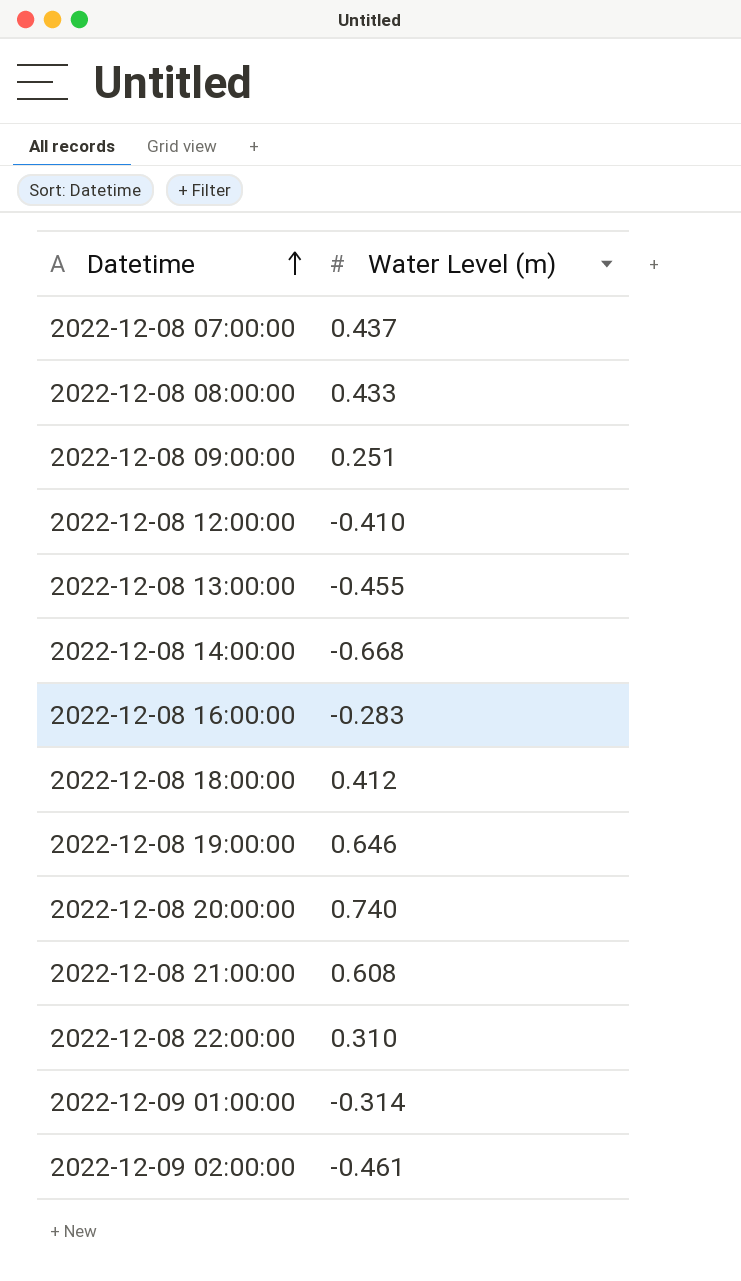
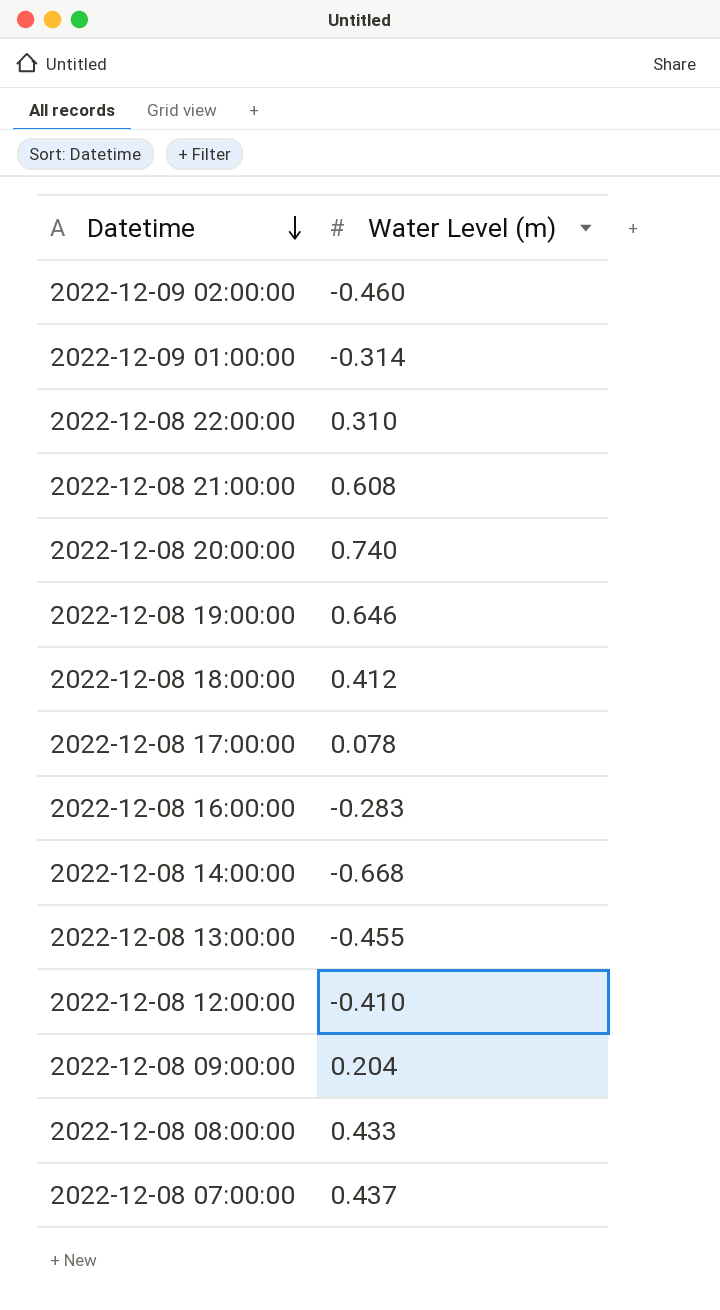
row order: Datetime ascending -> Datetime descending
2022-12-09 02:00:00 | Water Level (m): -0.461 -> -0.460
row 2022-12-08 17:00:00: none -> 0.078
2022-12-08 09:00:00 | Water Level (m): 0.251 -> 0.204

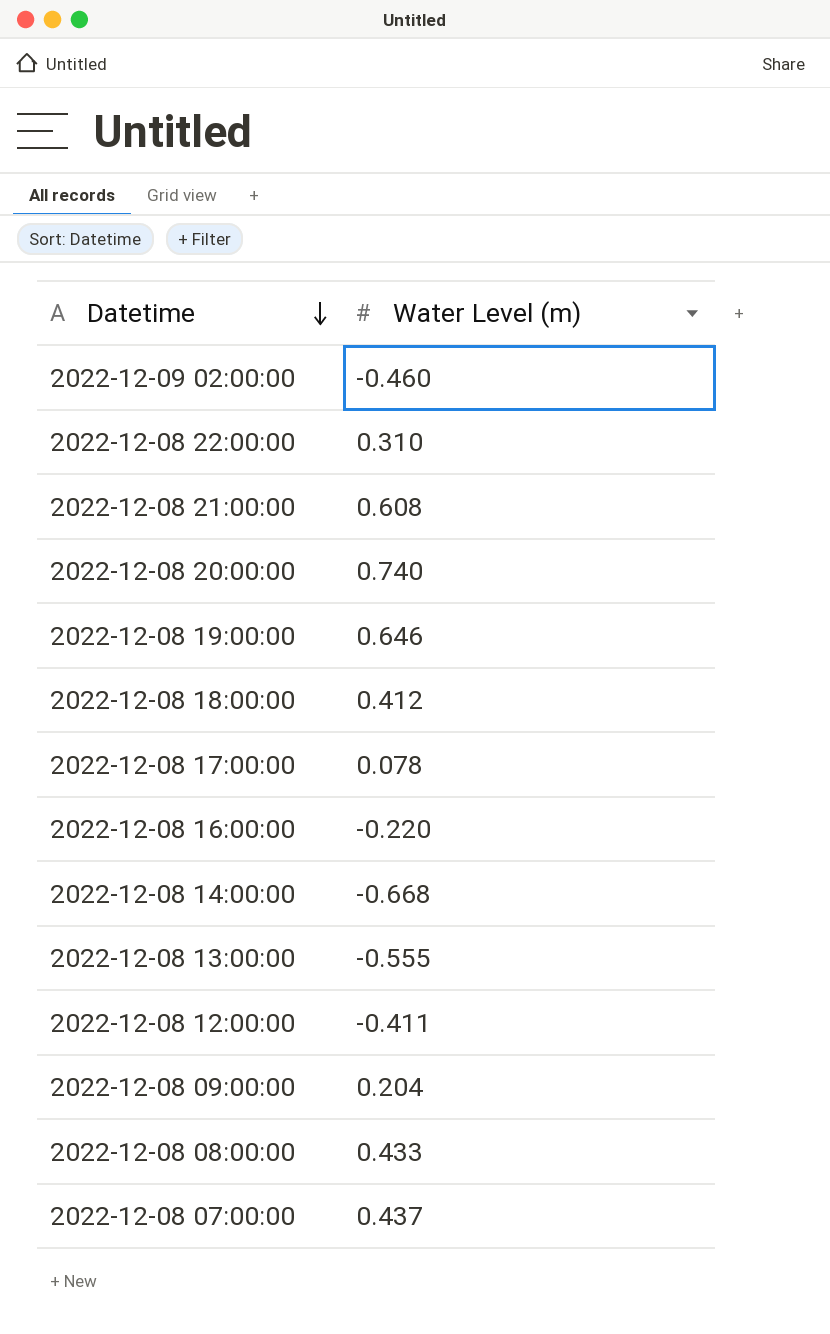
row 2022-12-09 01:00:00: -0.314 -> none
2022-12-08 16:00:00 | Water Level (m): -0.283 -> -0.220
2022-12-08 13:00:00 | Water Level (m): -0.455 -> -0.555
2022-12-08 12:00:00 | Water Level (m): -0.410 -> -0.411

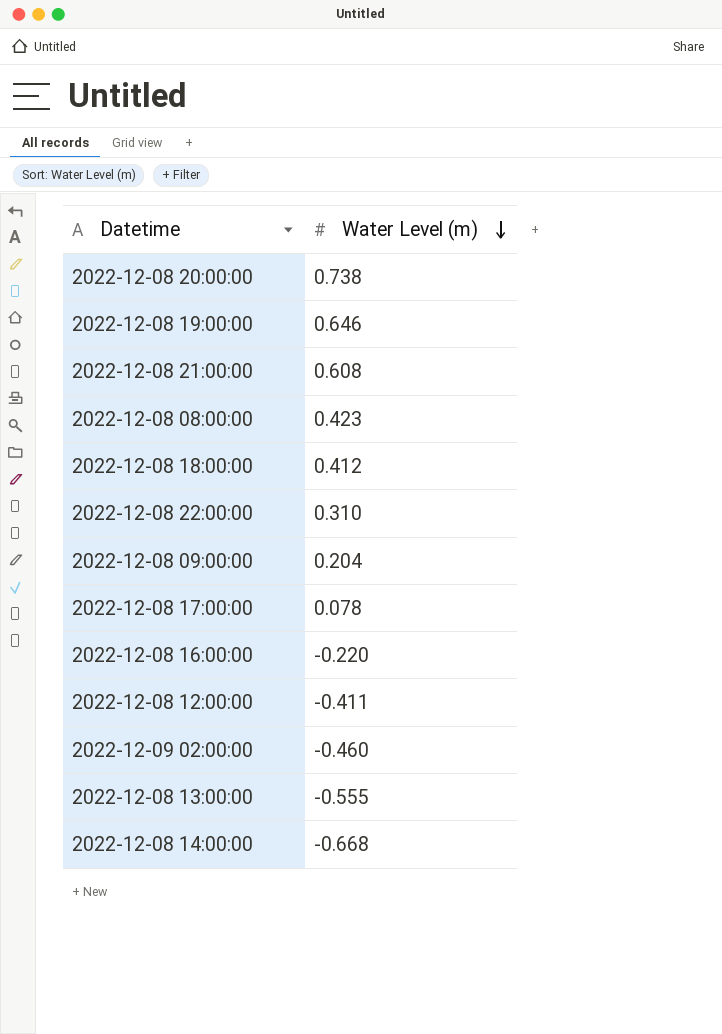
row order: Datetime descending -> Water Level (m) descending
row 2022-12-08 07:00:00: 0.437 -> none
2022-12-08 20:00:00 | Water Level (m): 0.740 -> 0.738
2022-12-08 08:00:00 | Water Level (m): 0.433 -> 0.423

